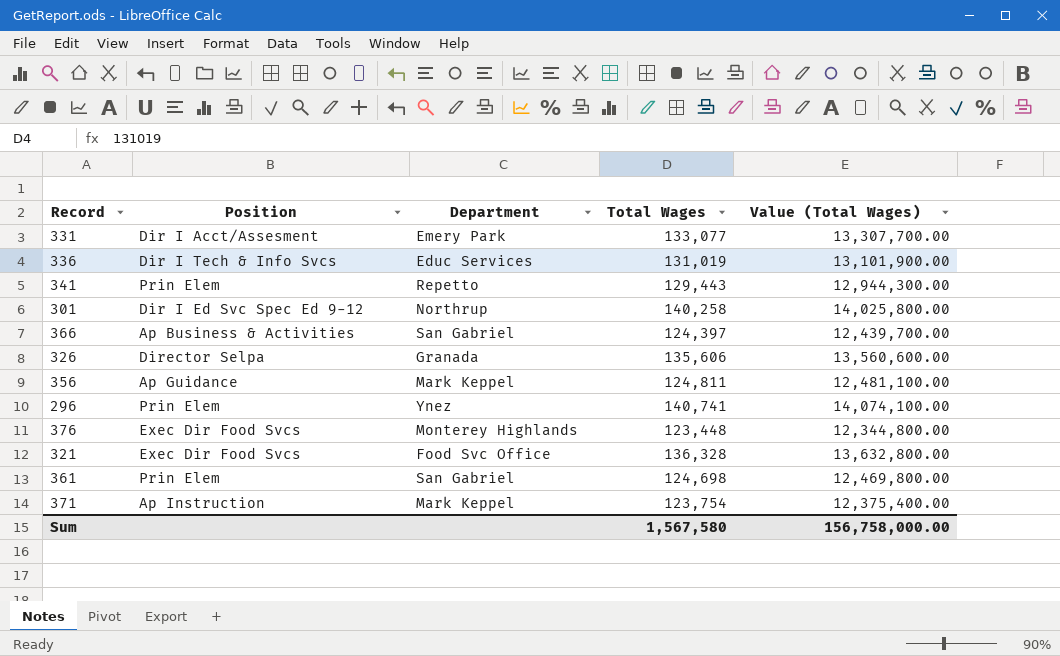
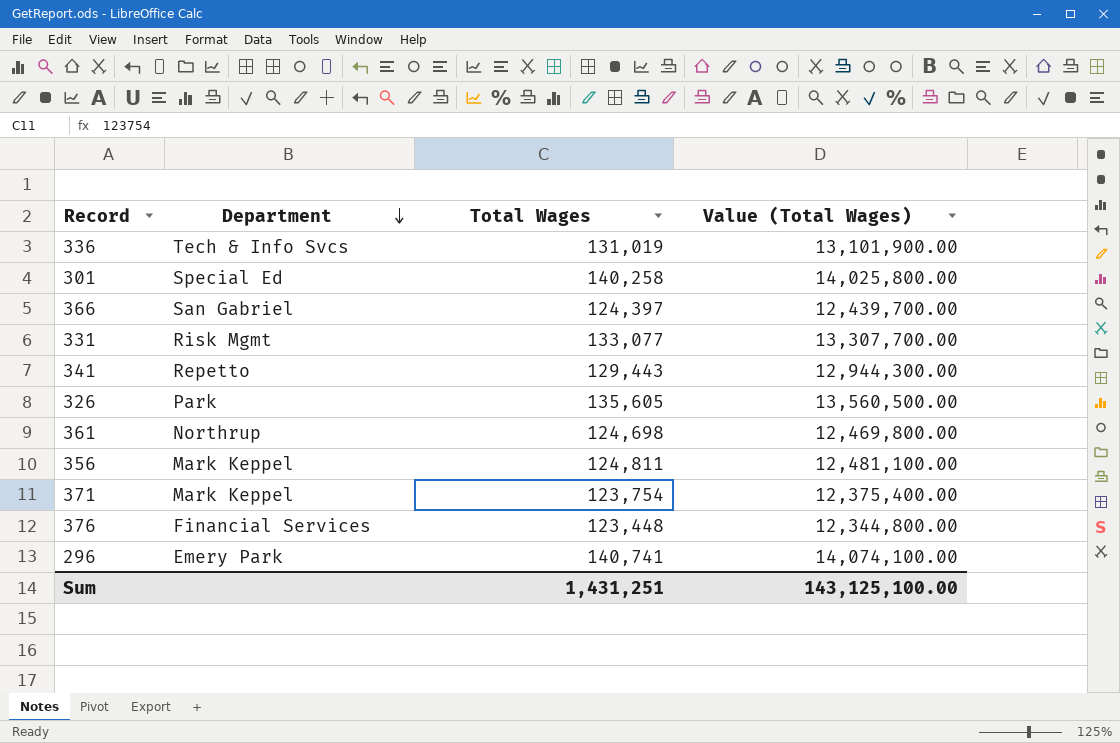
row order: none -> Department descending
column Position | position: 2 -> none
row 321: Exec Dir Food Svcs | Food Svc Office | 136,328 | 13,632,800.00 -> none
336 | Department: Educ Services -> Tech & Info Svcs
301 | Department: Northrup -> Special Ed
331 | Department: Emery Park -> Risk Mgmt
326 | Department: Granada -> Park
326 | Total Wages: 135,606 -> 135,605
326 | Value (Total Wages): 13,560,600.00 -> 13,560,500.00
361 | Department: San Gabriel -> Northrup
376 | Department: Monterey Highlands -> Financial Services
296 | Department: Ynez -> Emery Park
Sum | Total Wages: 1,567,580 -> 1,431,251
Sum | Value (Total Wages): 156,758,000.00 -> 143,125,100.00

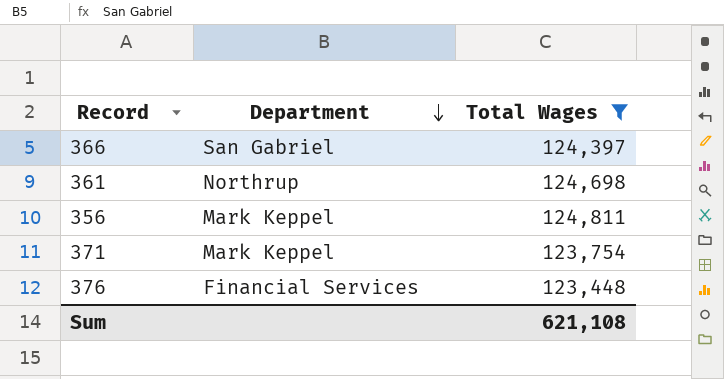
filter: none -> Total Wages <= 124,811
column Value (Total Wages) | formula: [Total Wages] * 100 -> none
Sum | Total Wages: 1,431,251 -> 621,108

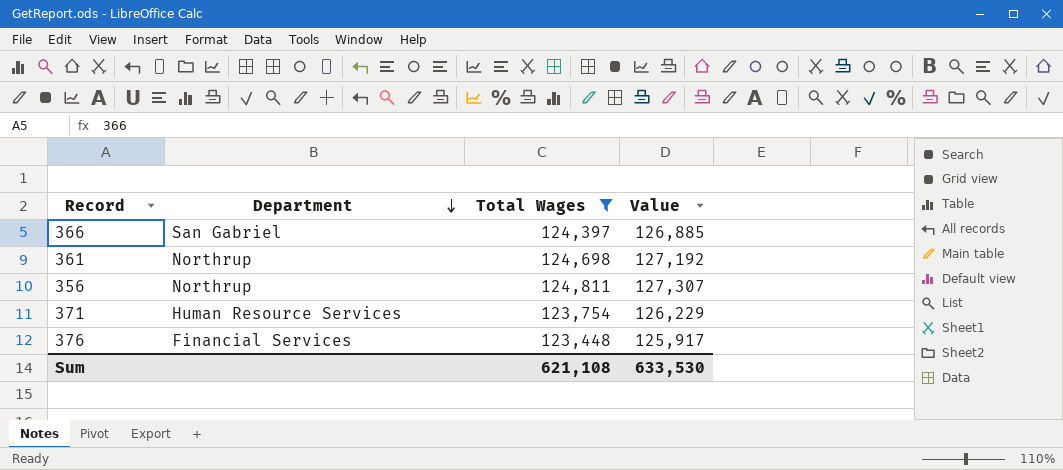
column Value | formula: none -> [Total Wages] * 1.02
356 | Department: Mark Keppel -> Northrup
371 | Department: Mark Keppel -> Human Resource Services

